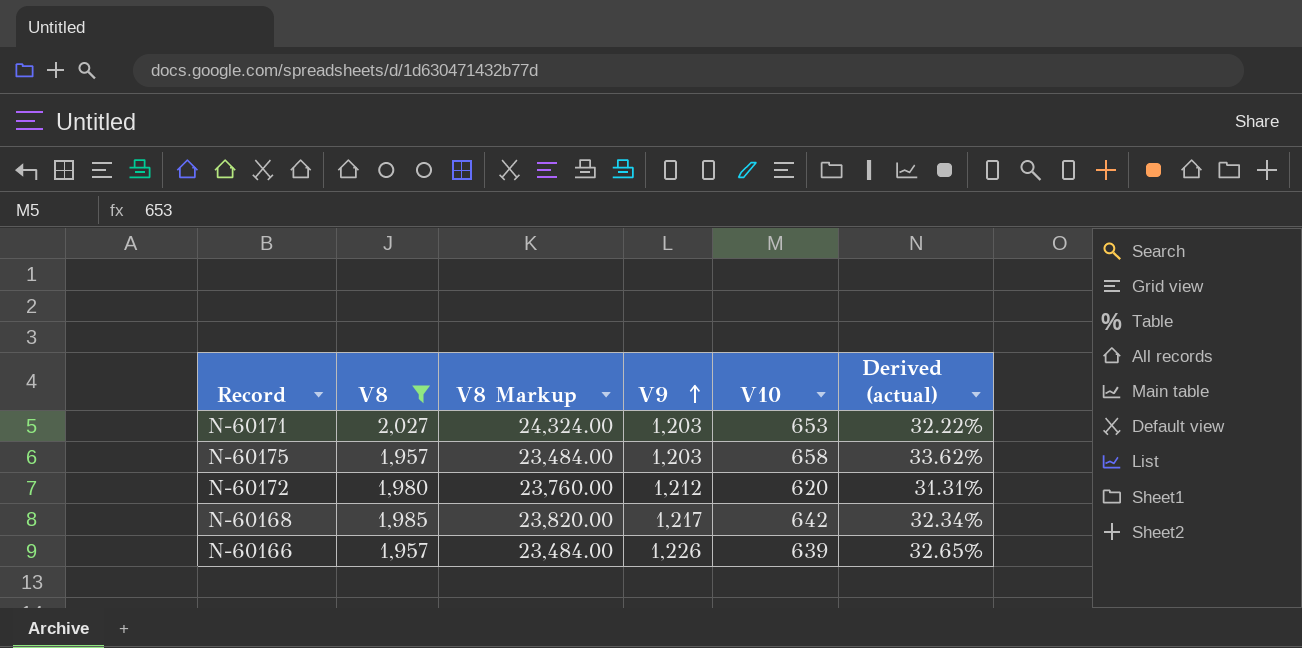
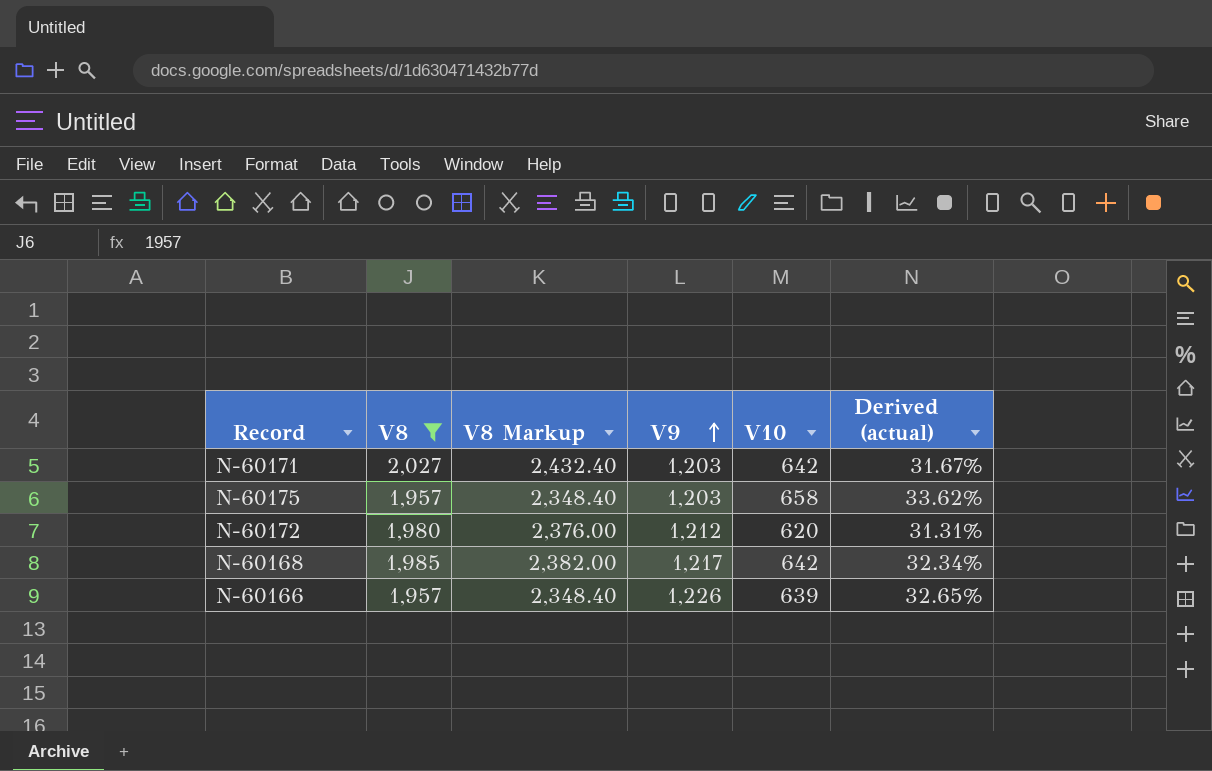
column V8 Markup | formula: [V8] * 12 -> [V8] * 1.2
N-60171 | V10: 653 -> 642
N-60171 | Derived (actual): 32.22% -> 31.67%

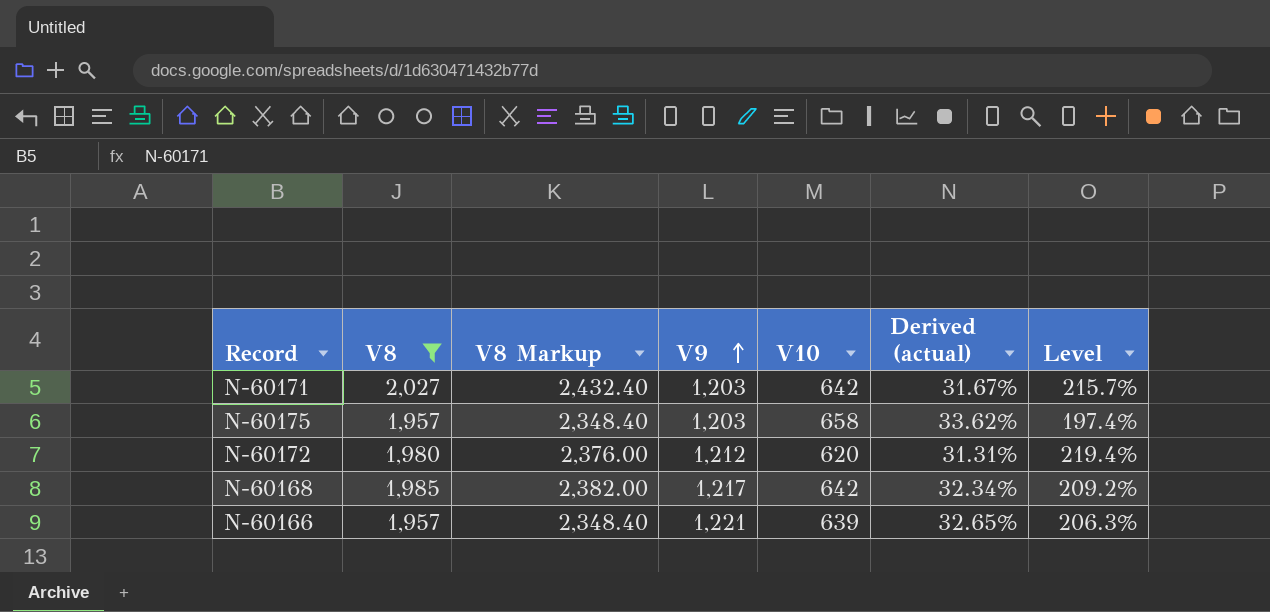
column Level | formula: none -> ([V8] - [V10]) / [V10]
N-60166 | V9: 1,226 -> 1,221

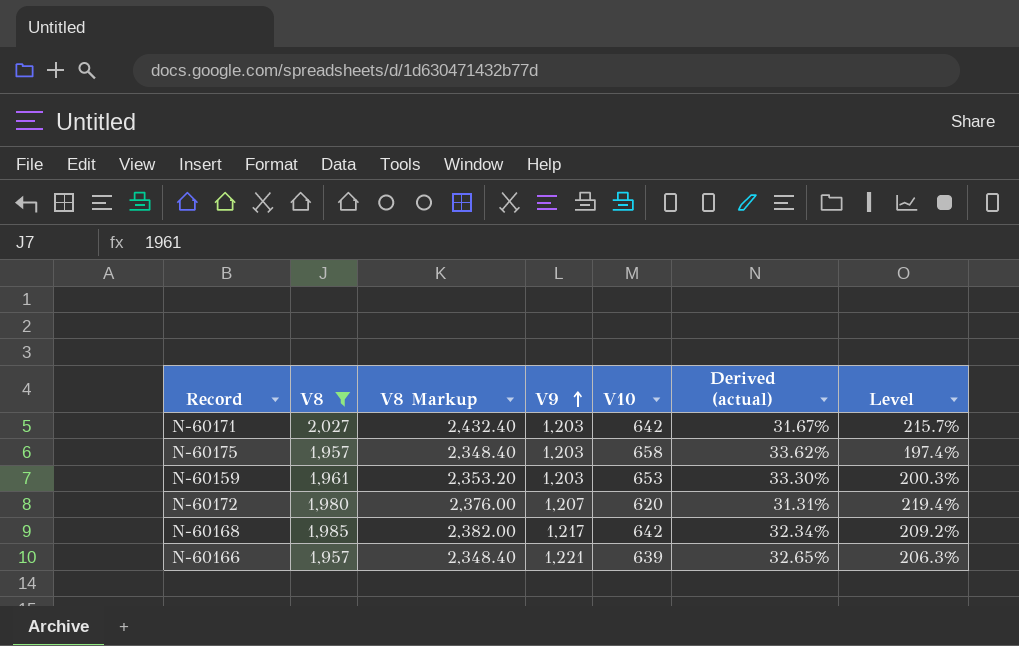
row N-60159: none -> 1,961 | 2,353.20 | 1,203 | 653 | 33.30% | 200.3%
N-60172 | V9: 1,212 -> 1,207

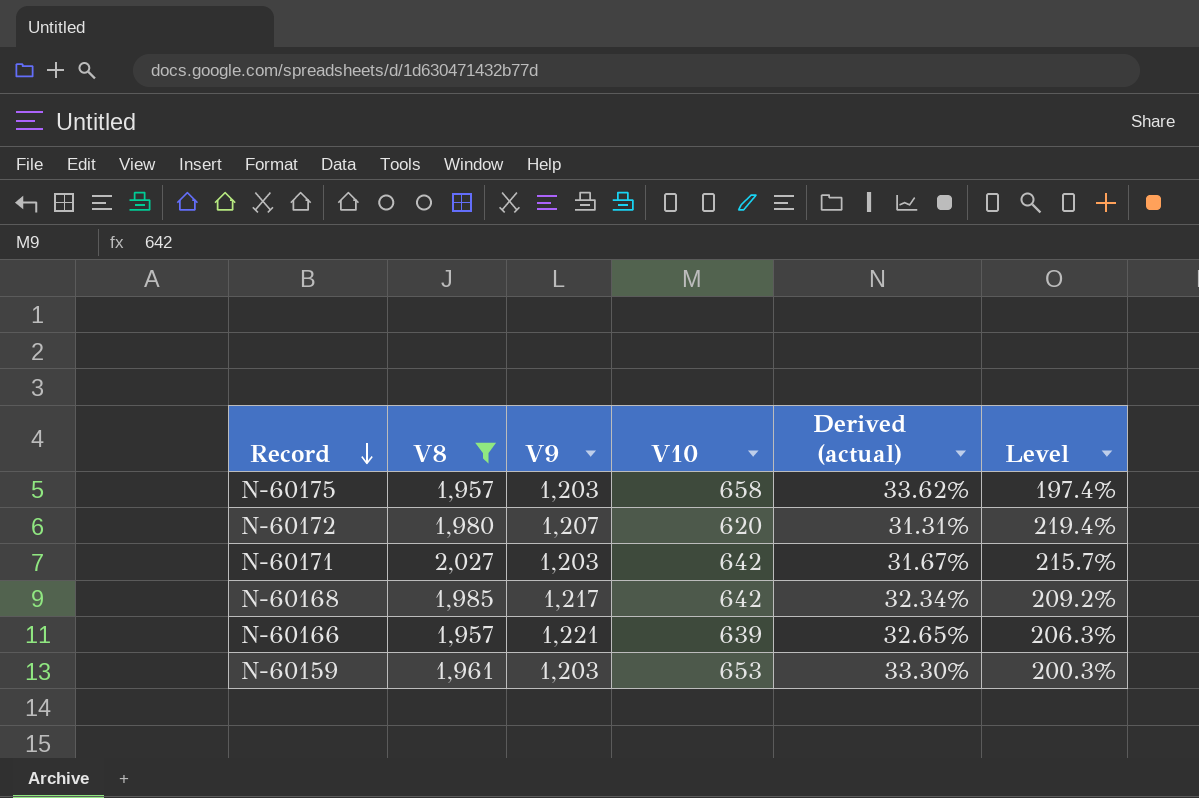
row order: V9 ascending -> Record descending
column V8 Markup | formula: [V8] * 1.2 -> none

